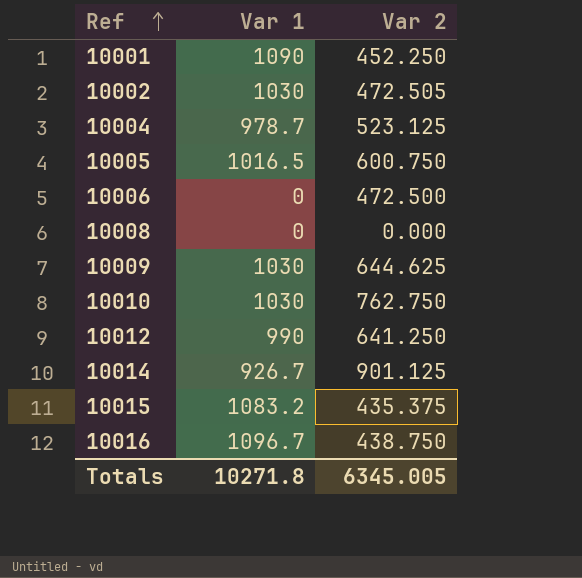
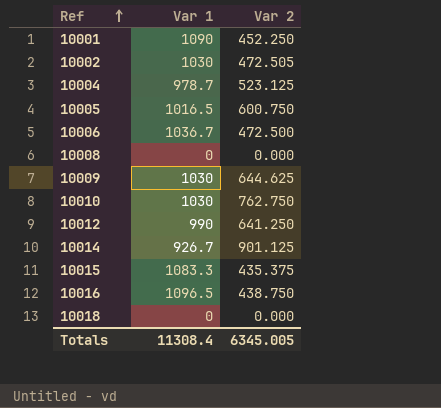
10006 | Var 1: 0 -> 1036.7
10015 | Var 1: 1083.2 -> 1083.3
10016 | Var 1: 1096.7 -> 1096.5
row 10018: none -> 0 | 0.000
Totals | Var 1: 10271.8 -> 11308.4

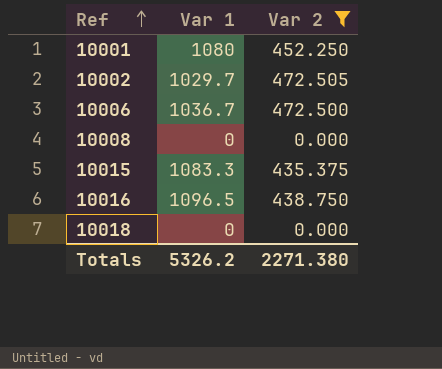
filter: none -> Var 2 <= 472.505
10001 | Var 1: 1090 -> 1080
10002 | Var 1: 1030 -> 1029.7
Totals | Var 1: 11308.4 -> 5326.2
Totals | Var 2: 6345.005 -> 2271.380

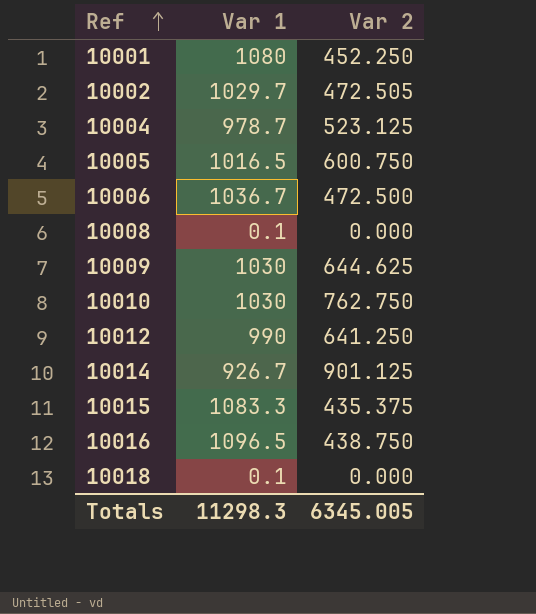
filter: Var 2 <= 472.505 -> none
10008 | Var 1: 0 -> 0.1
10018 | Var 1: 0 -> 0.1
Totals | Var 1: 5326.2 -> 11298.3
Totals | Var 2: 2271.380 -> 6345.005

